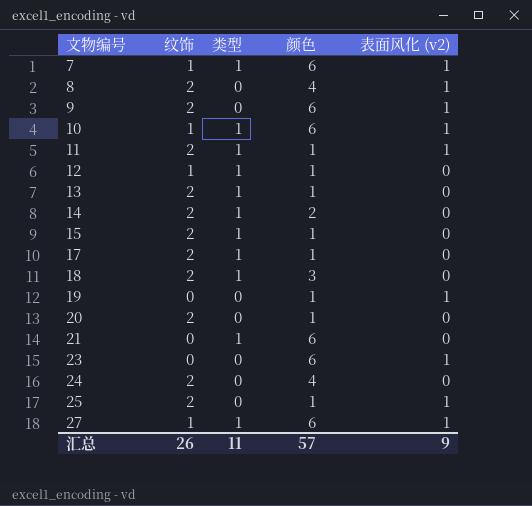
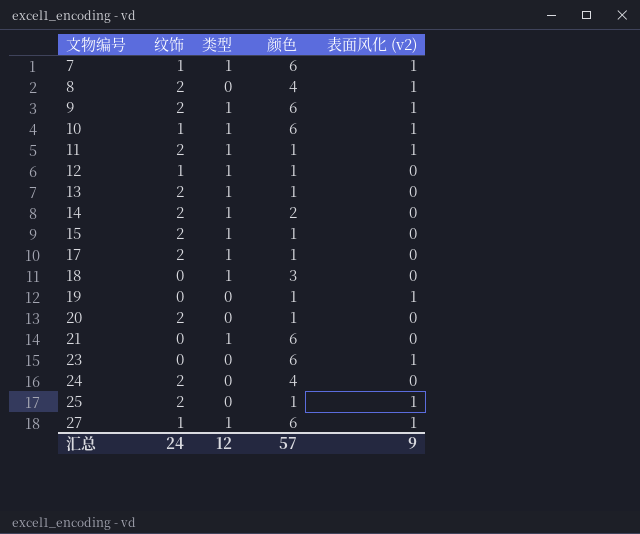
9 | 类型: 0 -> 1
18 | 纹饰: 2 -> 0
汇总 | 纹饰: 26 -> 24
汇总 | 类型: 11 -> 12

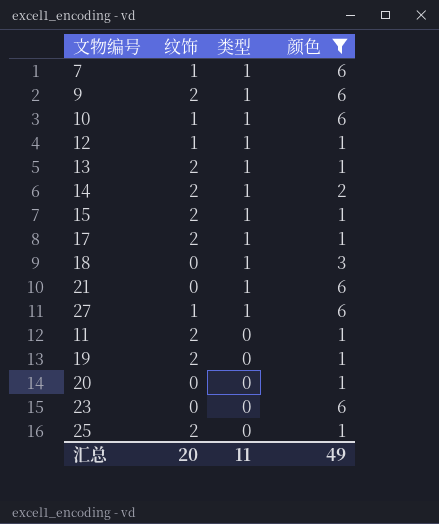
filter: none -> 颜色 != 4
row order: 文物编号 ascending -> 类型 descending
column 表面风化 (v2) | position: 5 -> none
11 | 类型: 1 -> 0
19 | 纹饰: 0 -> 2
20 | 纹饰: 2 -> 0
汇总 | 纹饰: 24 -> 20
汇总 | 类型: 12 -> 11
汇总 | 颜色: 57 -> 49

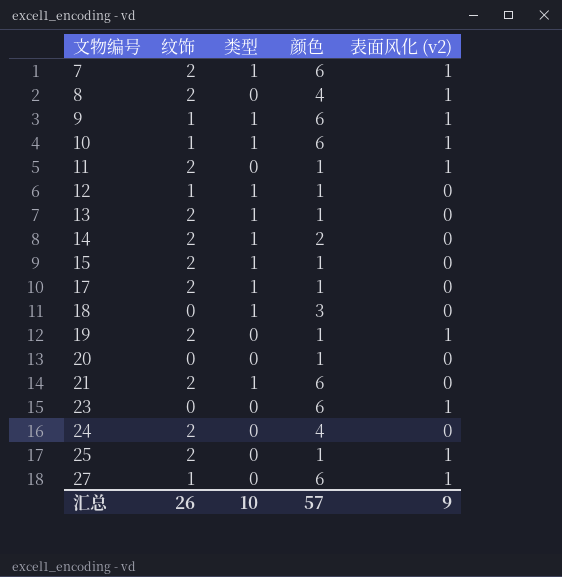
filter: 颜色 != 4 -> none
row order: 类型 descending -> 文物编号 ascending
column 表面风化 (v2) | position: none -> 5
7 | 纹饰: 1 -> 2
9 | 纹饰: 2 -> 1
21 | 纹饰: 0 -> 2
27 | 类型: 1 -> 0
汇总 | 纹饰: 20 -> 26
汇总 | 类型: 11 -> 10
汇总 | 颜色: 49 -> 57

